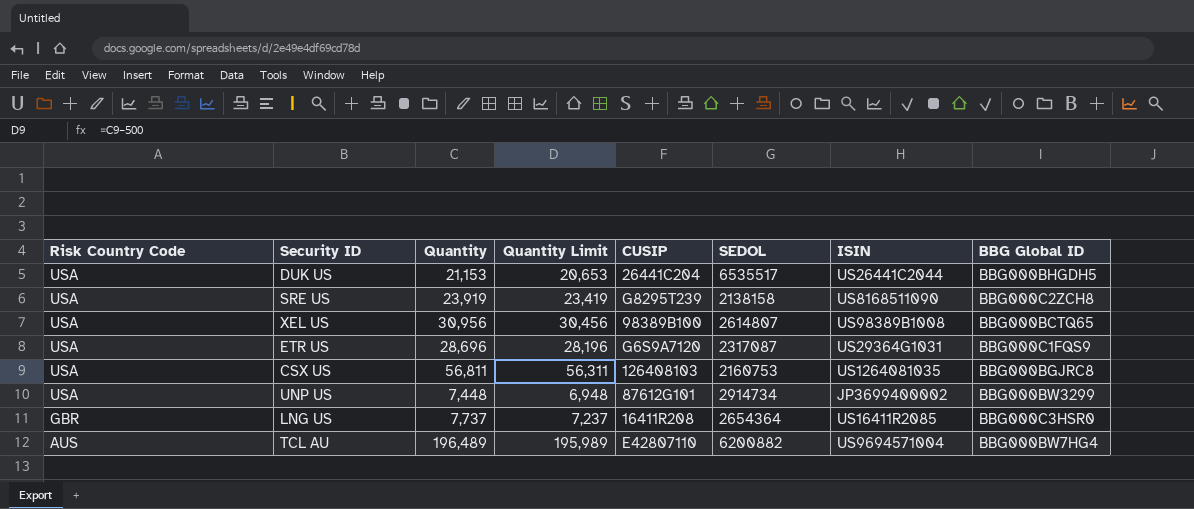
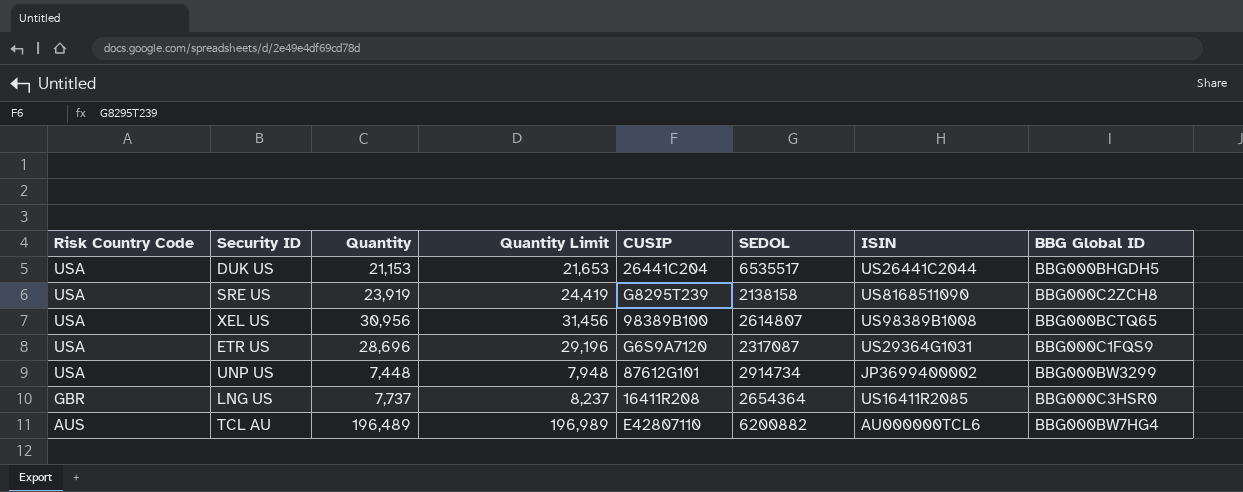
column Quantity Limit | formula: [Quantity] - 500 -> [Quantity] + 500
row CSX US: USA | 56,811 | 56,311 | 126408103 | 2160753 | US1264081035 | BBG000BGJRC8 -> none
TCL AU | ISIN: US9694571004 -> AU000000TCL6

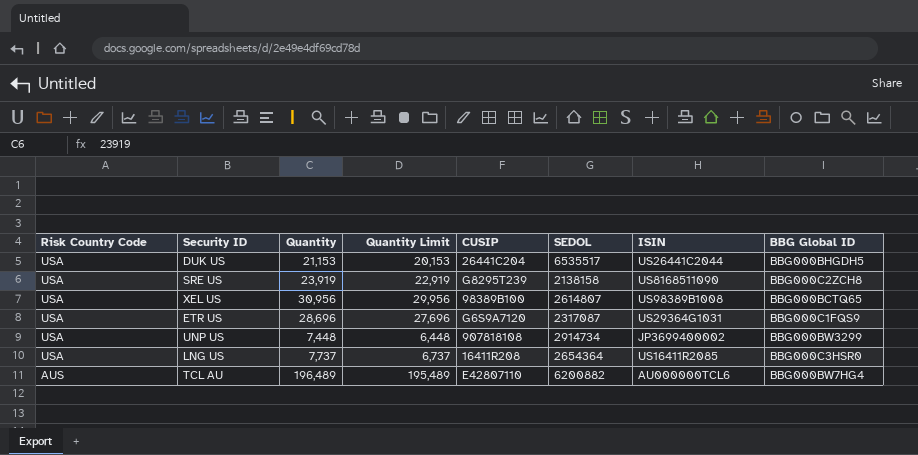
column Quantity Limit | formula: [Quantity] + 500 -> [Quantity] - 1000
UNP US | CUSIP: 87612G101 -> 907818108
LNG US | Risk Country Code: GBR -> USA

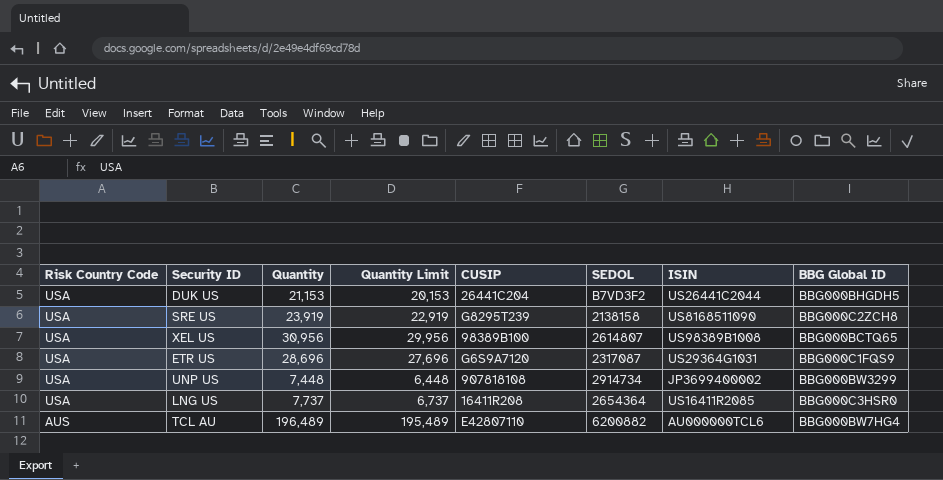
DUK US | SEDOL: 6535517 -> B7VD3F2

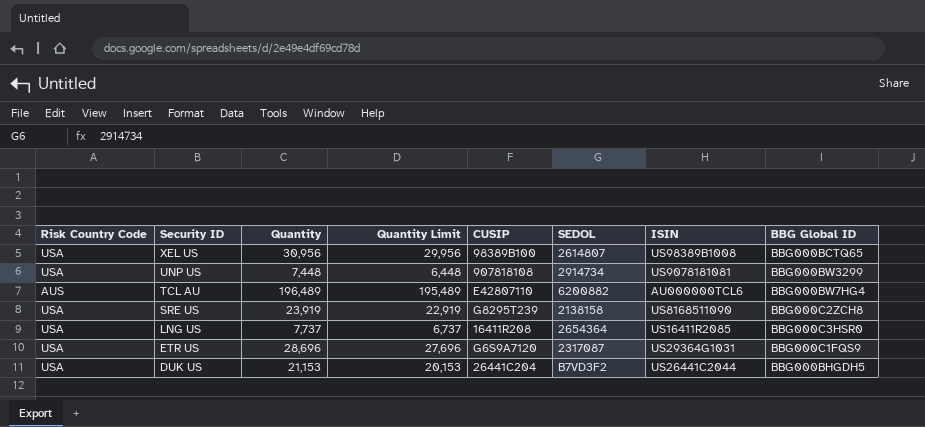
row order: Risk Country Code descending -> Security ID descending
UNP US | ISIN: JP3699400002 -> US9078181081

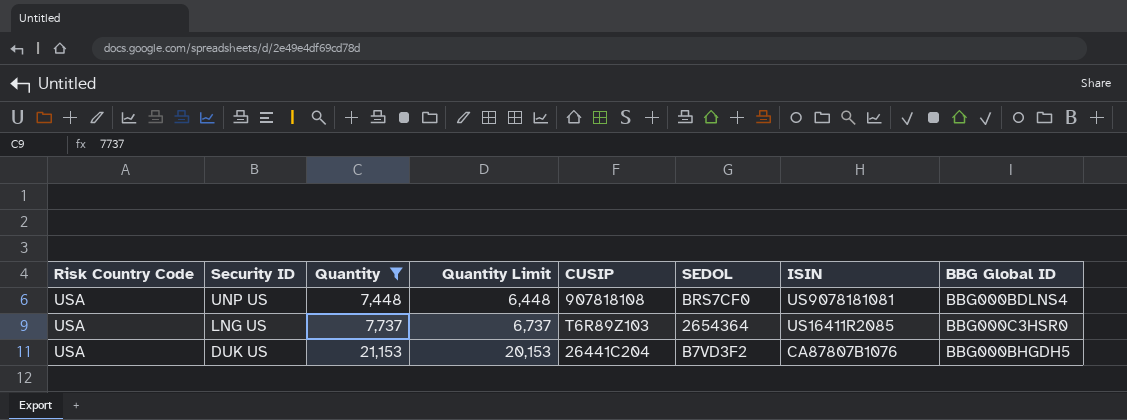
filter: none -> Quantity <= 21,153
UNP US | SEDOL: 2914734 -> BRS7CF0
UNP US | BBG Global ID: BBG000BW3299 -> BBG000BDLNS4
LNG US | CUSIP: 16411R208 -> T6R89Z103
DUK US | ISIN: US26441C2044 -> CA87807B1076

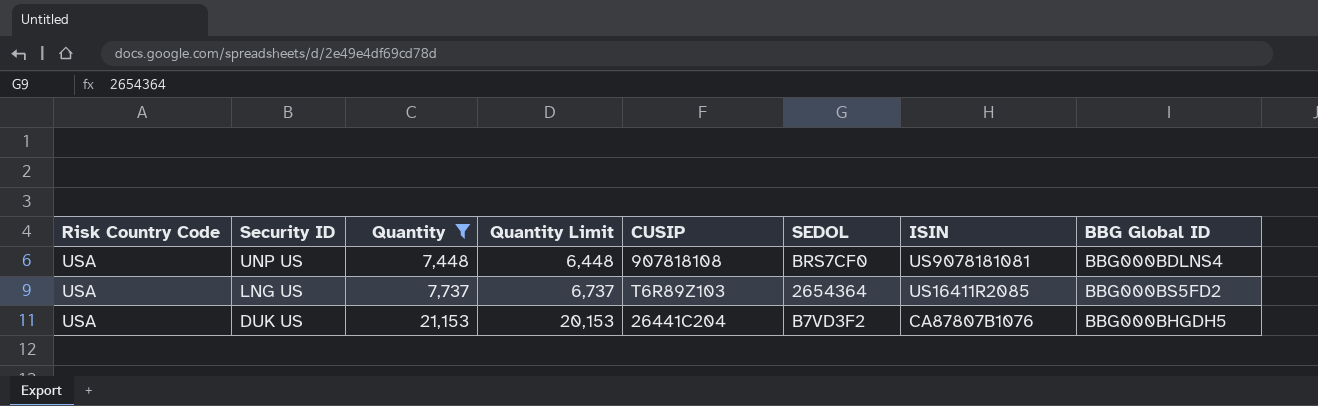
LNG US | BBG Global ID: BBG000C3HSR0 -> BBG000BS5FD2

